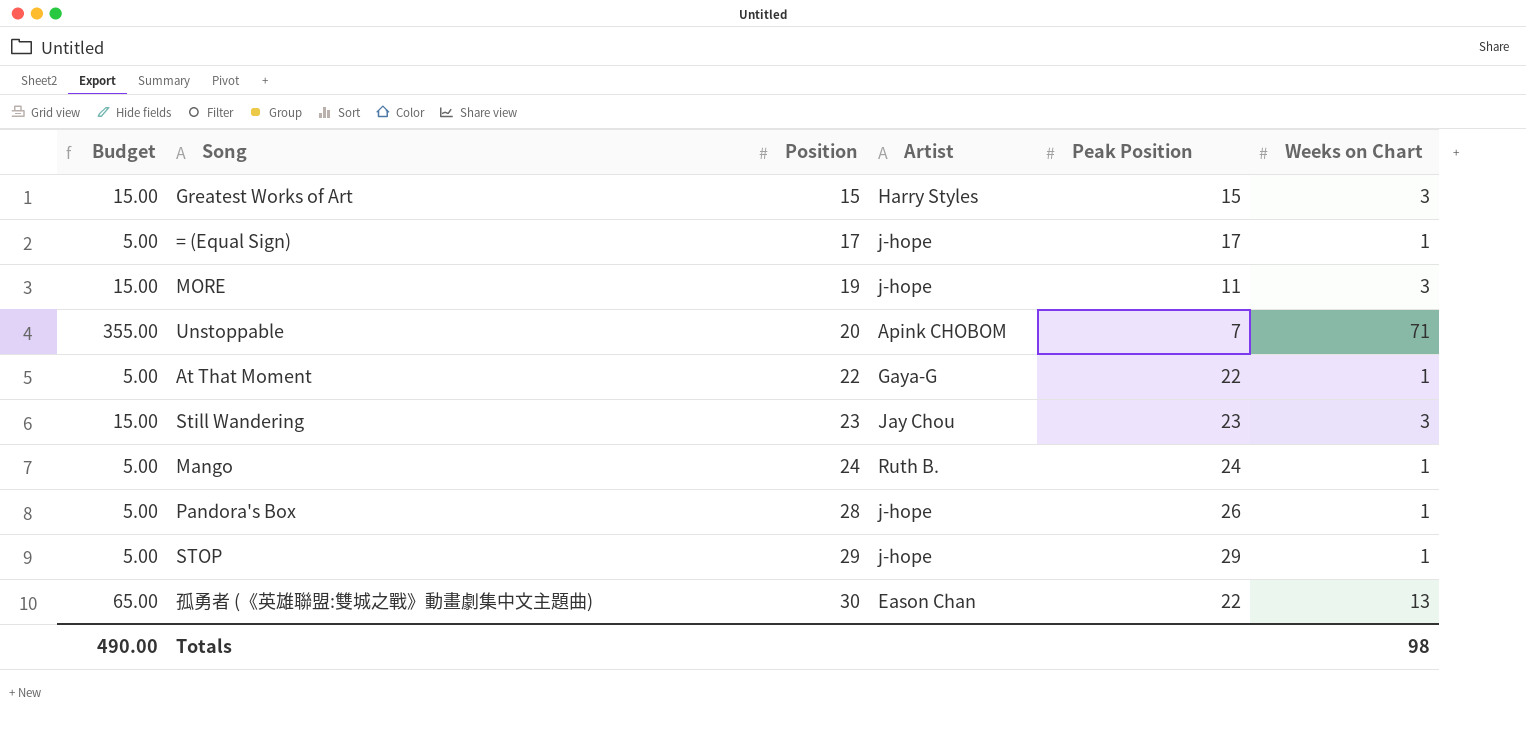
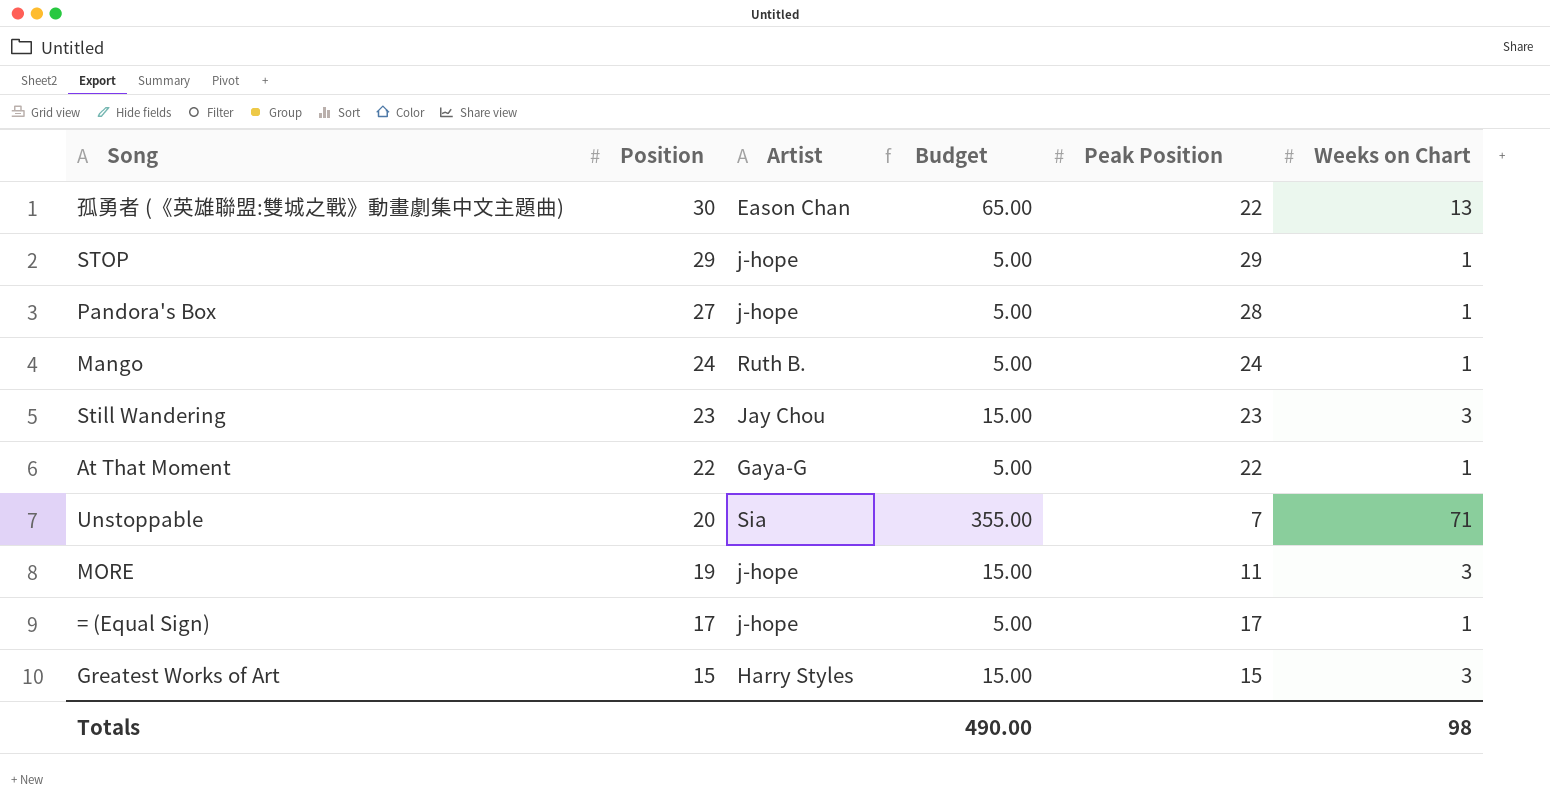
row order: Position ascending -> Position descending
column Budget | position: 1 -> 4
Pandora's Box | Position: 28 -> 27
Pandora's Box | Peak Position: 26 -> 28
Unstoppable | Artist: Apink CHOBOM -> Sia

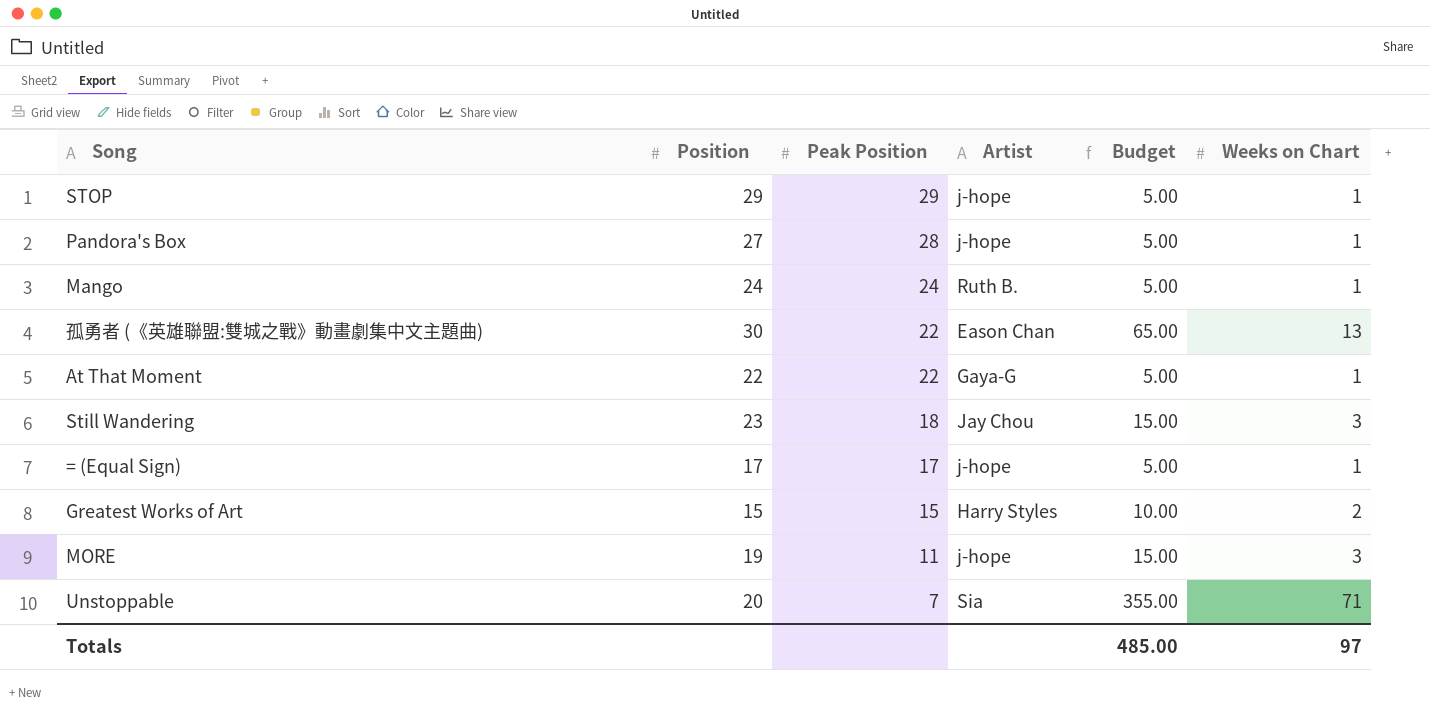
row order: Position descending -> Peak Position descending
column Peak Position | position: 5 -> 3
Still Wandering | Peak Position: 23 -> 18
Greatest Works of Art | Budget: 15.00 -> 10.00
Greatest Works of Art | Weeks on Chart: 3 -> 2
Totals | Budget: 490.00 -> 485.00
Totals | Weeks on Chart: 98 -> 97

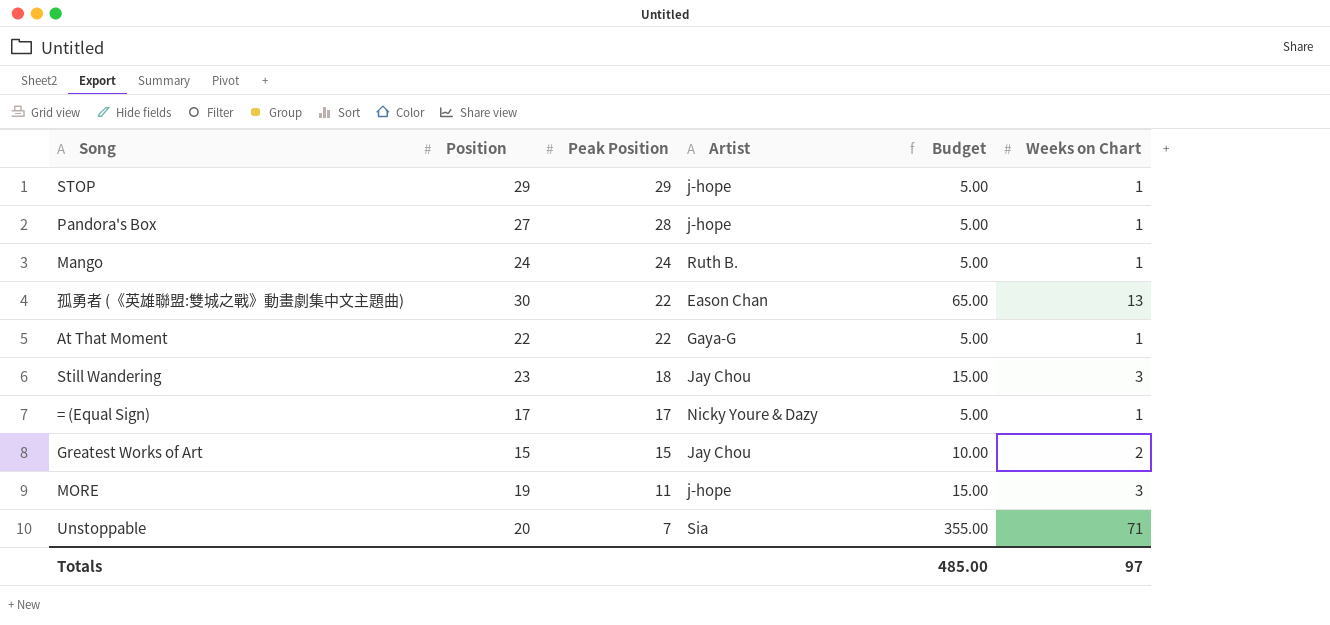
= (Equal Sign) | Artist: j-hope -> Nicky Youre & Dazy
Greatest Works of Art | Artist: Harry Styles -> Jay Chou

